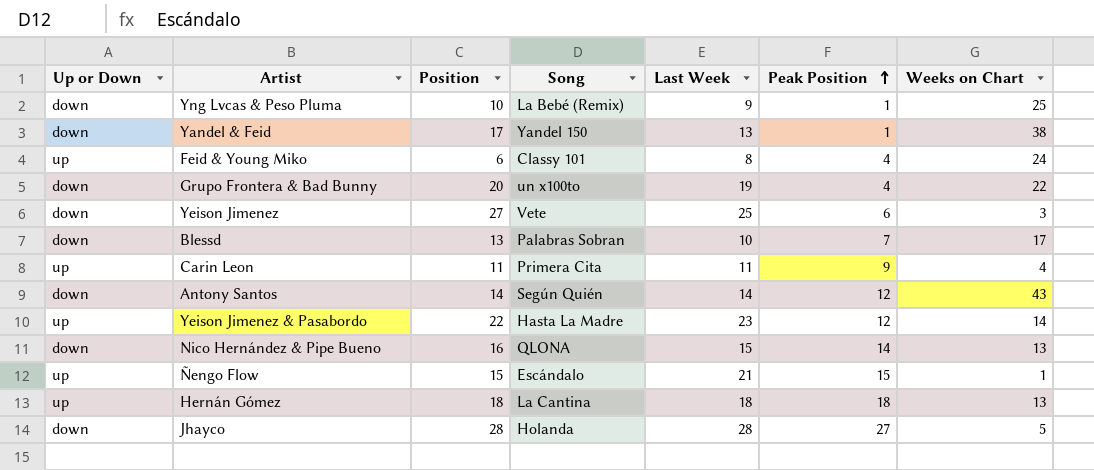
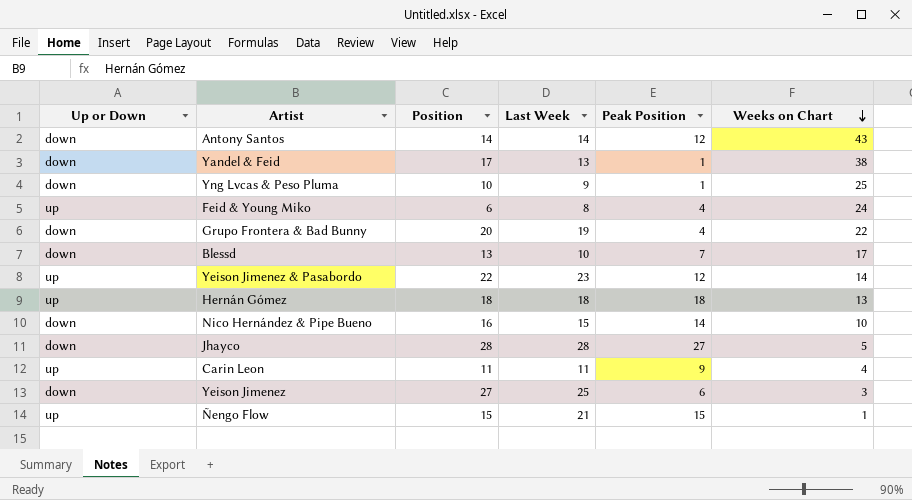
row order: Peak Position ascending -> Weeks on Chart descending
column Song | position: 4 -> none
Nico Hernández & Pipe Bueno | Weeks on Chart: 13 -> 10

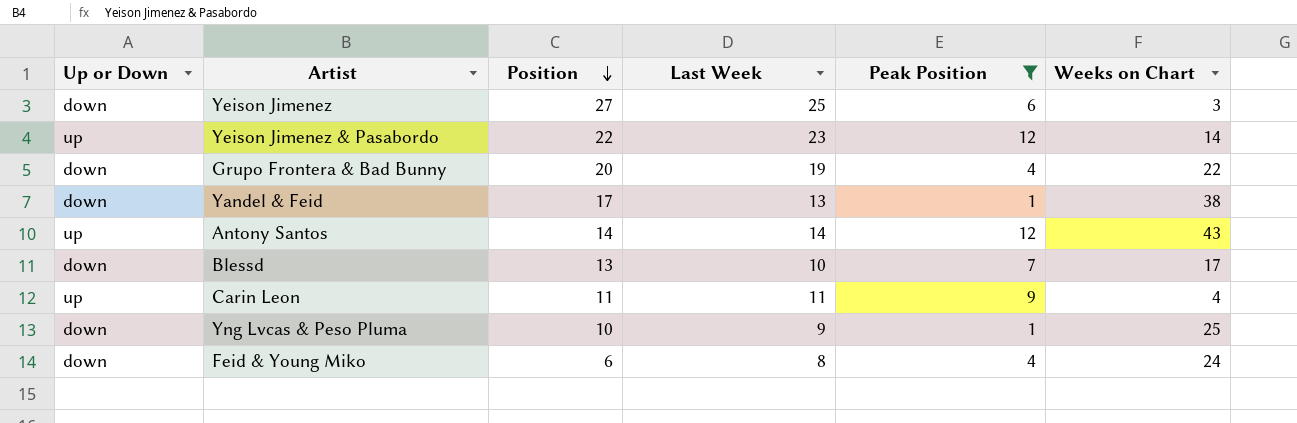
filter: none -> Peak Position <= 12
row order: Weeks on Chart descending -> Position descending
Antony Santos | Up or Down: down -> up
Feid & Young Miko | Up or Down: up -> down

